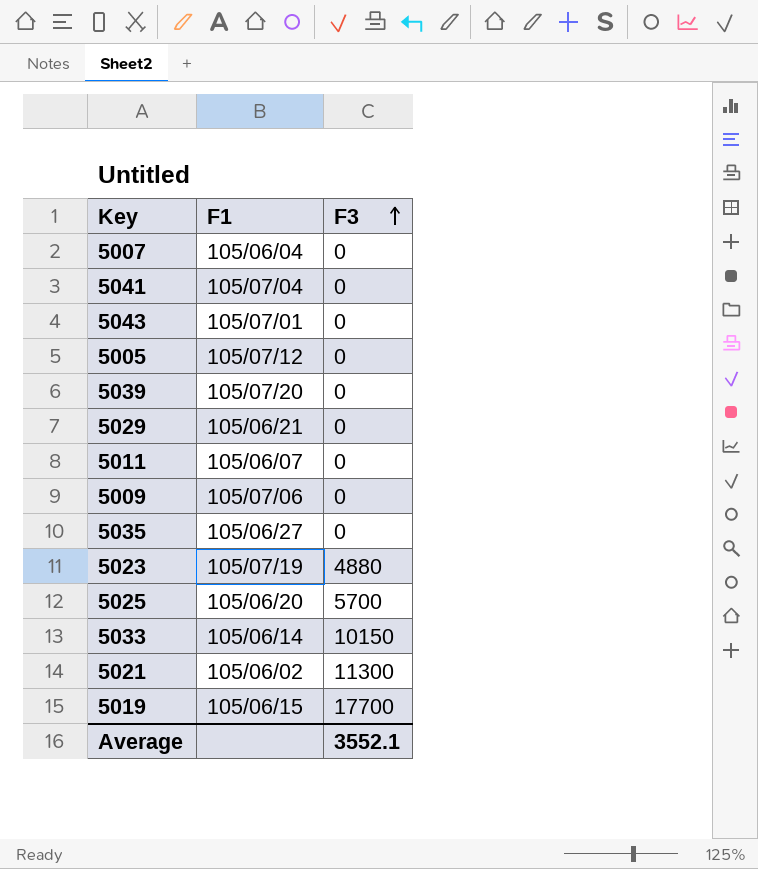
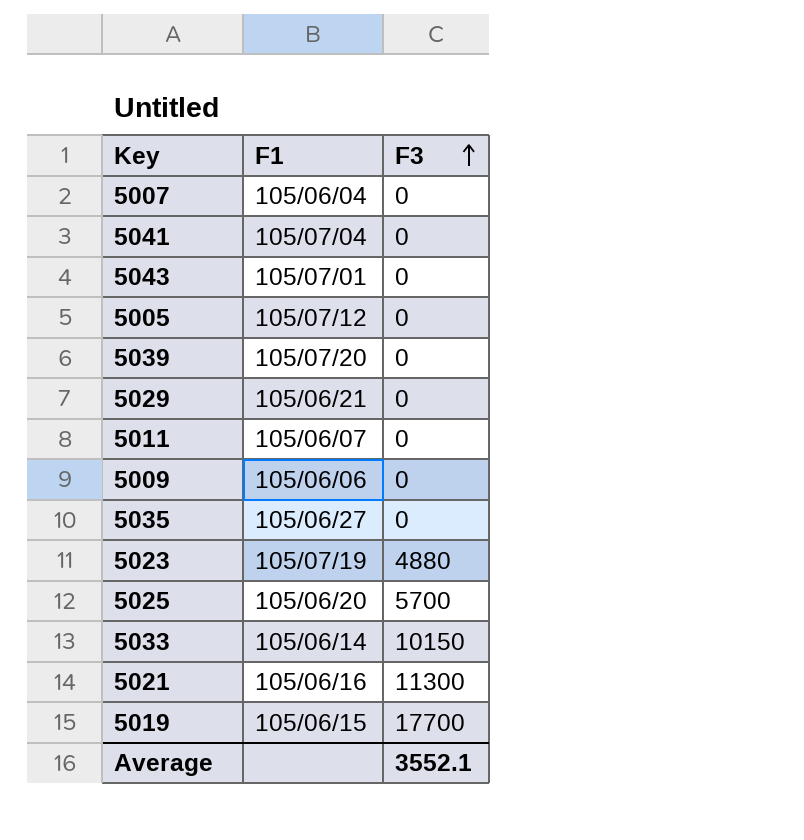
5009 | F1: 105/07/06 -> 105/06/06
5021 | F1: 105/06/02 -> 105/06/16

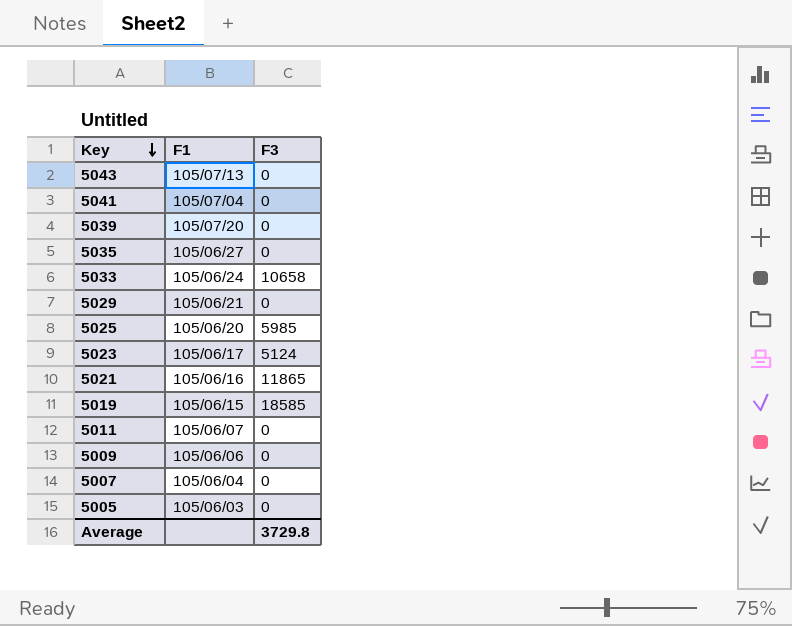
row order: F3 ascending -> Key descending
5043 | F1: 105/07/01 -> 105/07/13
5033 | F1: 105/06/14 -> 105/06/24
5033 | F3: 10150 -> 10658
5025 | F3: 5700 -> 5985
5023 | F1: 105/07/19 -> 105/06/17
5023 | F3: 4880 -> 5124
5021 | F3: 11300 -> 11865
5019 | F3: 17700 -> 18585
5005 | F1: 105/07/12 -> 105/06/03
Average | F3: 3552.1 -> 3729.8

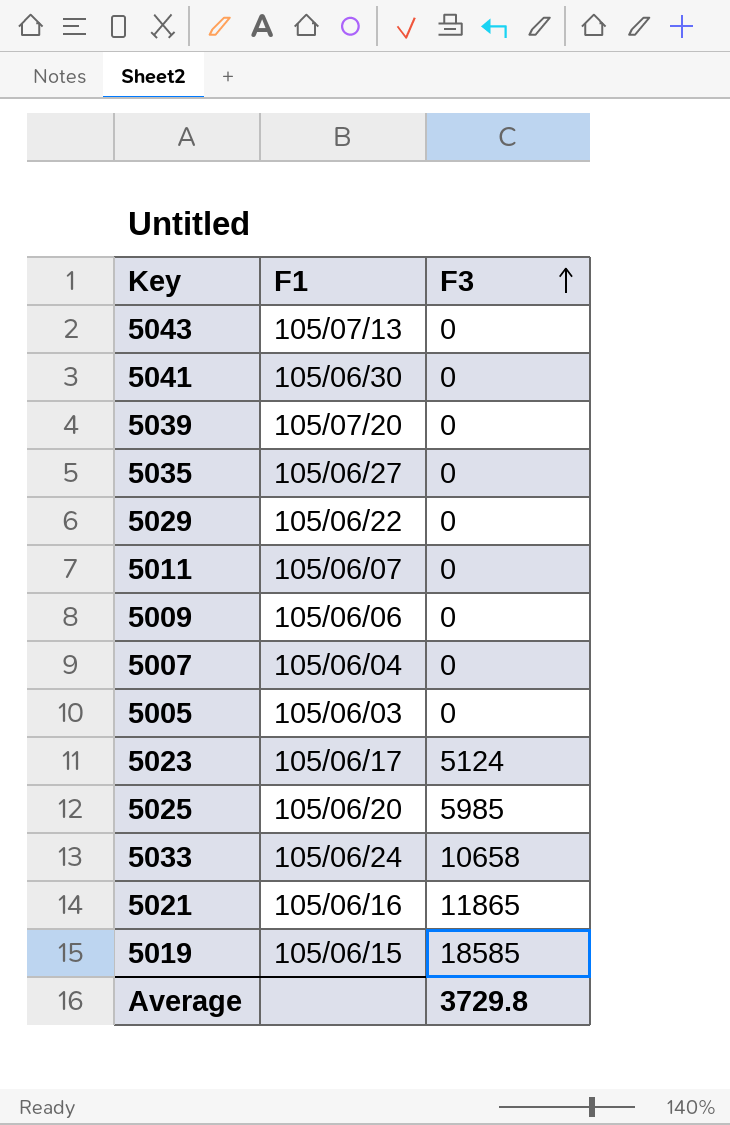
row order: Key descending -> F3 ascending
5041 | F1: 105/07/04 -> 105/06/30
5029 | F1: 105/06/21 -> 105/06/22

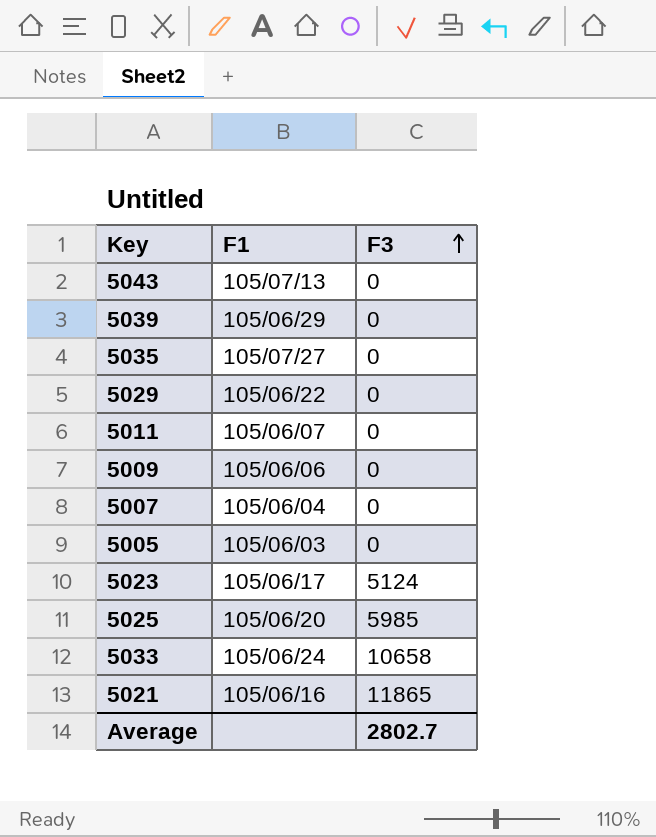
row 5041: 105/06/30 | 0 -> none
row 5019: 105/06/15 | 18585 -> none
5039 | F1: 105/07/20 -> 105/06/29
5035 | F1: 105/06/27 -> 105/07/27
Average | F3: 3729.8 -> 2802.7

